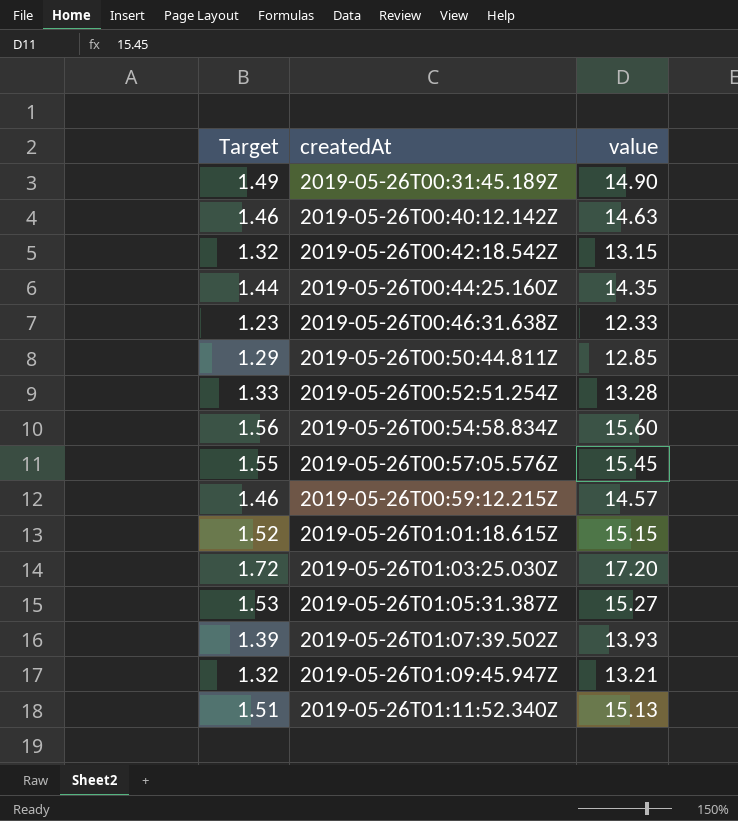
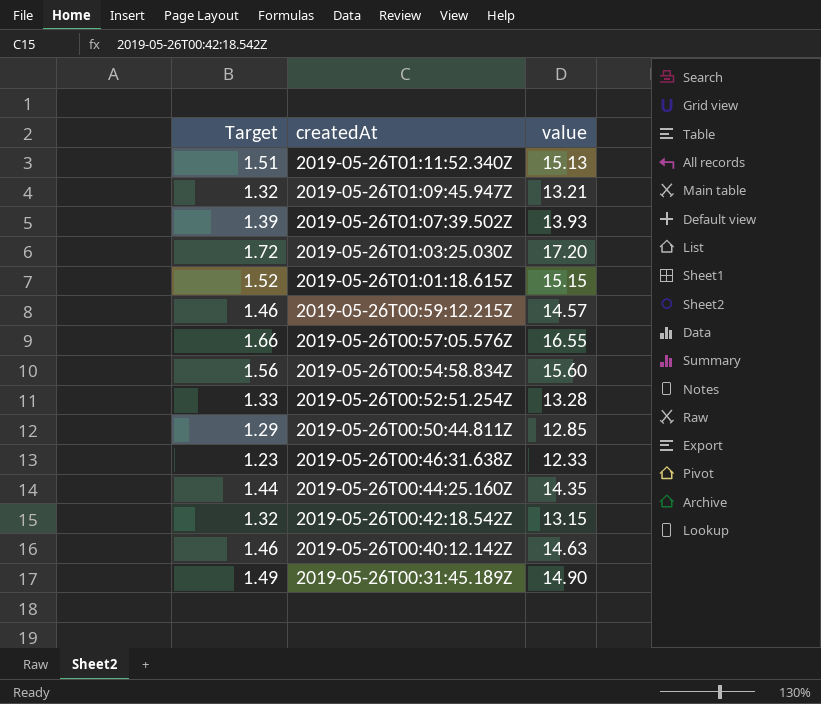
row order: createdAt ascending -> createdAt descending
row 2019-05-26T01:05:31.387Z: 1.53 | 15.27 -> none
2019-05-26T00:57:05.576Z | Target: 1.55 -> 1.66
2019-05-26T00:57:05.576Z | value: 15.45 -> 16.55

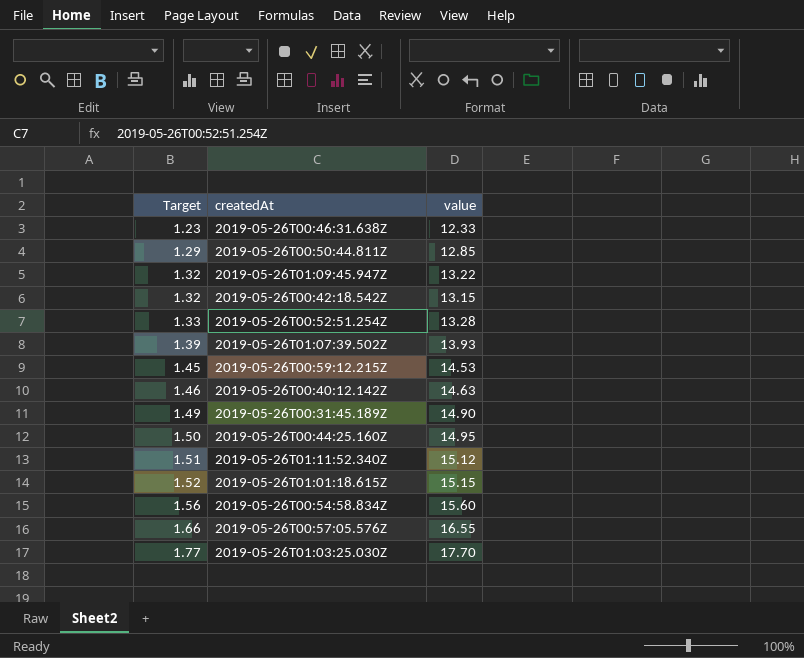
row order: createdAt descending -> Target ascending
2019-05-26T01:09:45.947Z | value: 13.21 -> 13.22
2019-05-26T00:59:12.215Z | Target: 1.46 -> 1.45
2019-05-26T00:59:12.215Z | value: 14.57 -> 14.53
2019-05-26T00:44:25.160Z | Target: 1.44 -> 1.50
2019-05-26T00:44:25.160Z | value: 14.35 -> 14.95
2019-05-26T01:11:52.340Z | value: 15.13 -> 15.12
2019-05-26T01:03:25.030Z | Target: 1.72 -> 1.77
2019-05-26T01:03:25.030Z | value: 17.20 -> 17.70

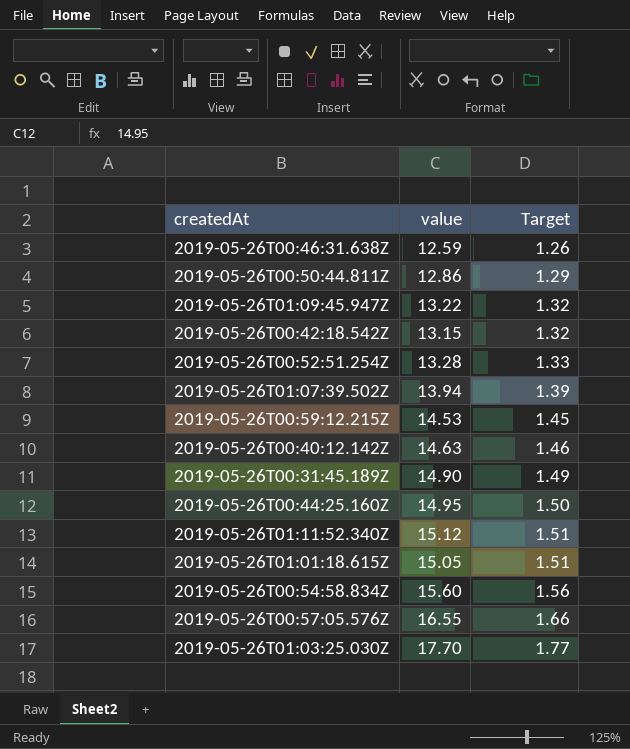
column Target | position: 1 -> 3
2019-05-26T00:46:31.638Z | value: 12.33 -> 12.59
2019-05-26T00:46:31.638Z | Target: 1.23 -> 1.26
2019-05-26T00:50:44.811Z | value: 12.85 -> 12.86
2019-05-26T01:07:39.502Z | value: 13.93 -> 13.94
2019-05-26T01:01:18.615Z | value: 15.15 -> 15.05
2019-05-26T01:01:18.615Z | Target: 1.52 -> 1.51

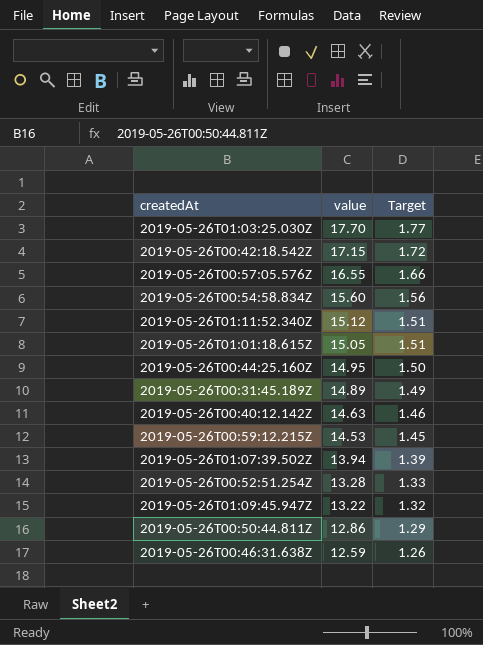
row order: Target ascending -> value descending
2019-05-26T00:42:18.542Z | value: 13.15 -> 17.15
2019-05-26T00:42:18.542Z | Target: 1.32 -> 1.72
2019-05-26T00:31:45.189Z | value: 14.90 -> 14.89

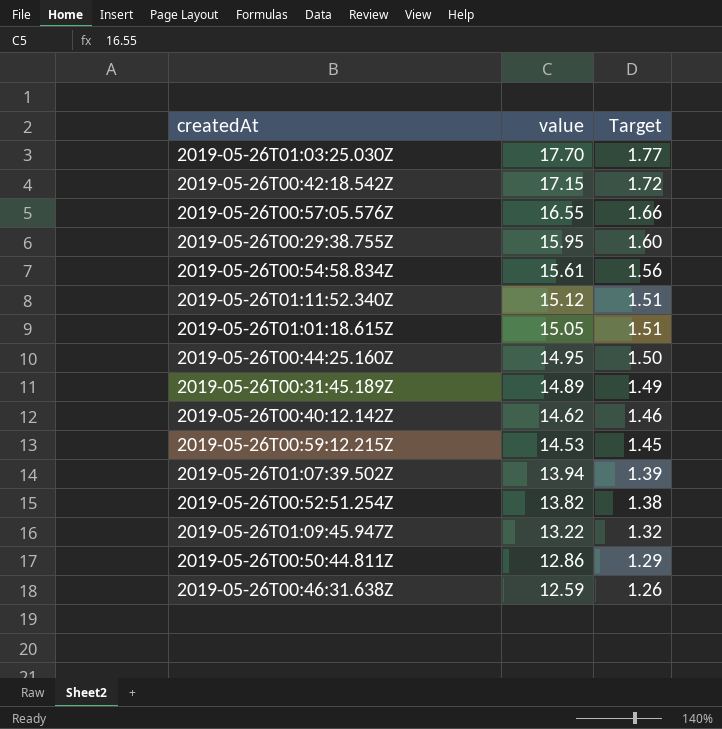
row 2019-05-26T00:29:38.755Z: none -> 15.95 | 1.60
2019-05-26T00:54:58.834Z | value: 15.60 -> 15.61
2019-05-26T00:40:12.142Z | value: 14.63 -> 14.62
2019-05-26T00:52:51.254Z | value: 13.28 -> 13.82
2019-05-26T00:52:51.254Z | Target: 1.33 -> 1.38

